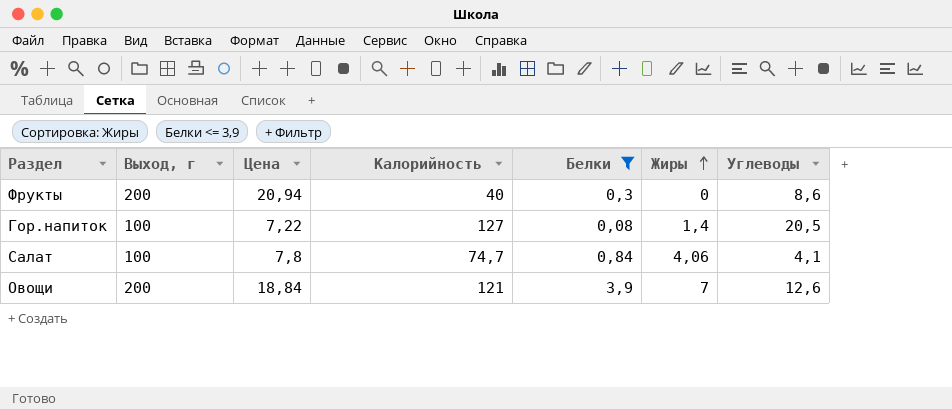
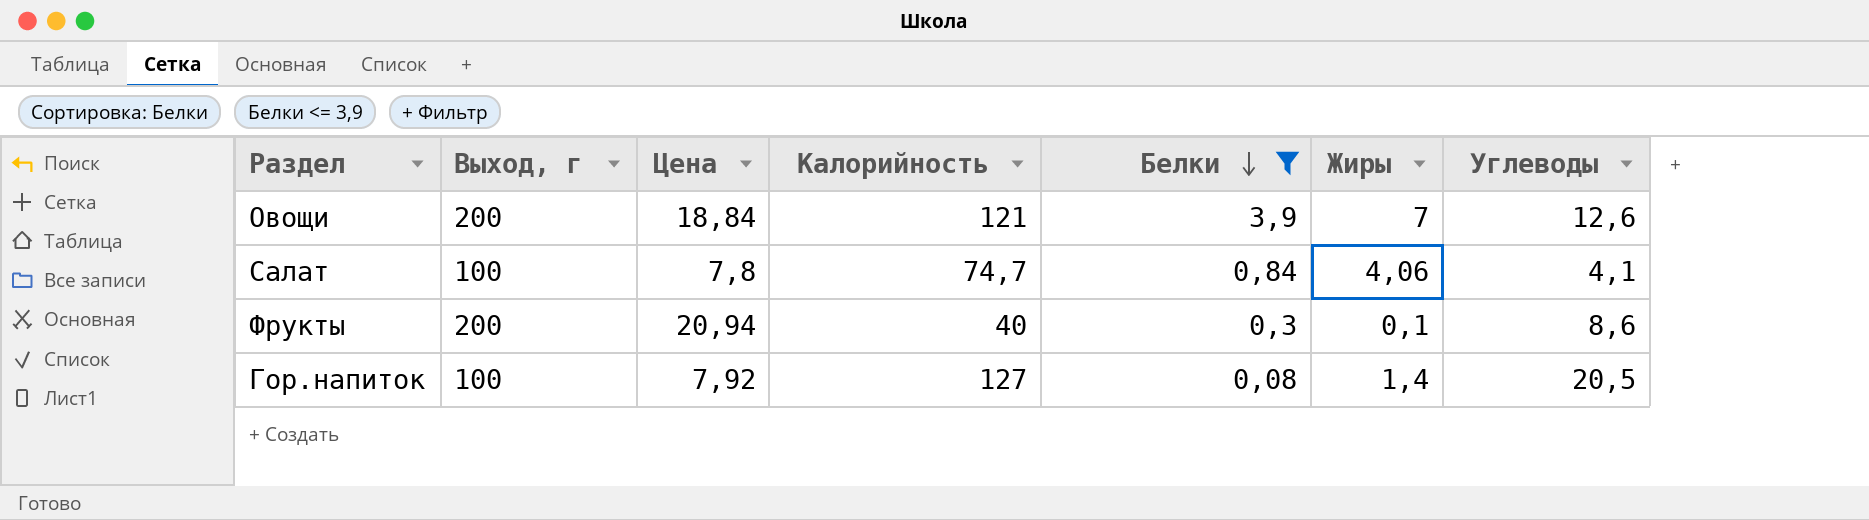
row order: Жиры ascending -> Белки descending
Фрукты | Жиры: 0 -> 0,1
Гор.напиток | Цена: 7,22 -> 7,92

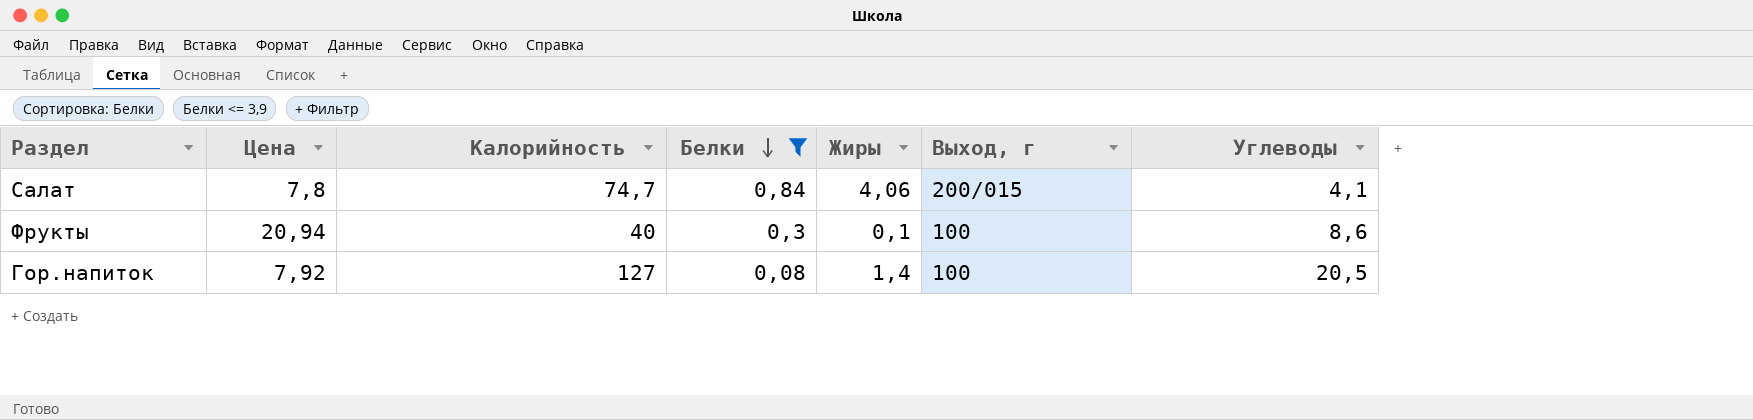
column Выход, г | position: 2 -> 6
row Овощи: 200 | 18,84 | 121 | 3,9 | 7 | 12,6 -> none
Салат | Выход, г: 100 -> 200/015
Фрукты | Выход, г: 200 -> 100

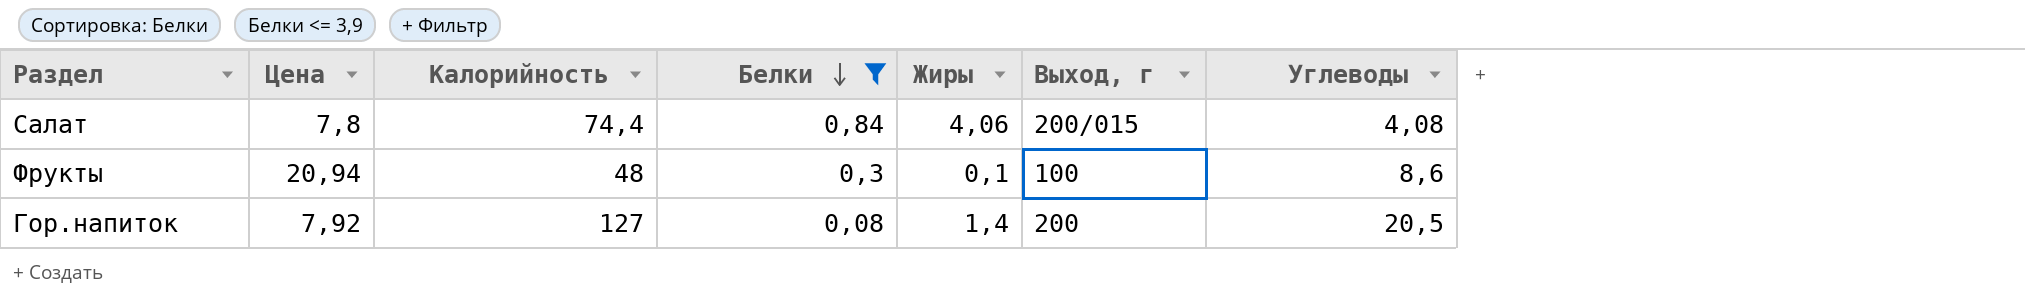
Салат | Калорийность: 74,7 -> 74,4
Салат | Углеводы: 4,1 -> 4,08
Фрукты | Калорийность: 40 -> 48
Гор.напиток | Выход, г: 100 -> 200

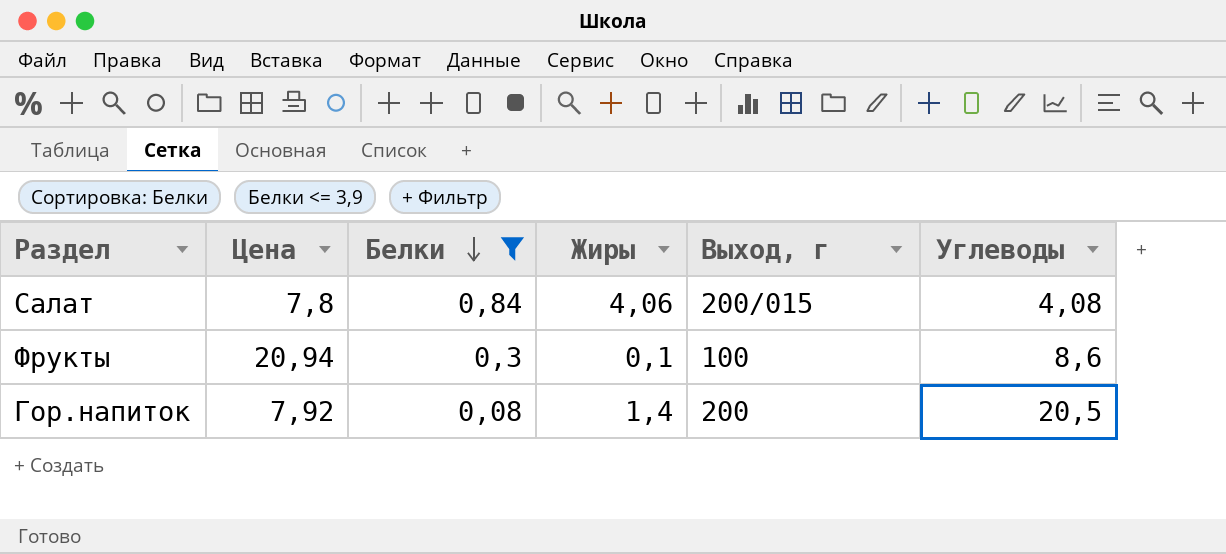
column Калорийность | position: 3 -> none

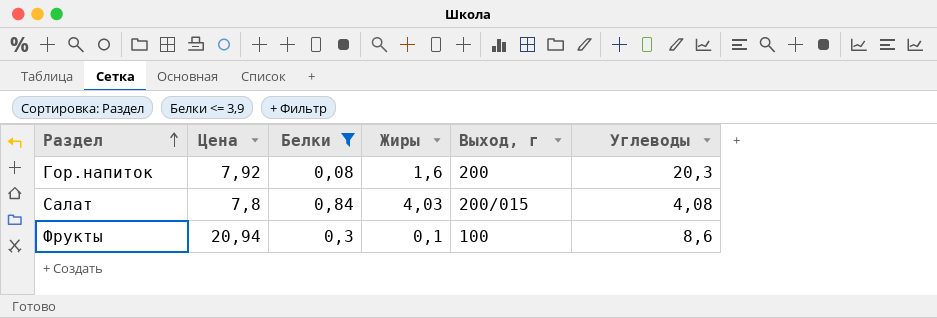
row order: Белки descending -> Раздел ascending
Гор.напиток | Жиры: 1,4 -> 1,6
Гор.напиток | Углеводы: 20,5 -> 20,3
Салат | Жиры: 4,06 -> 4,03

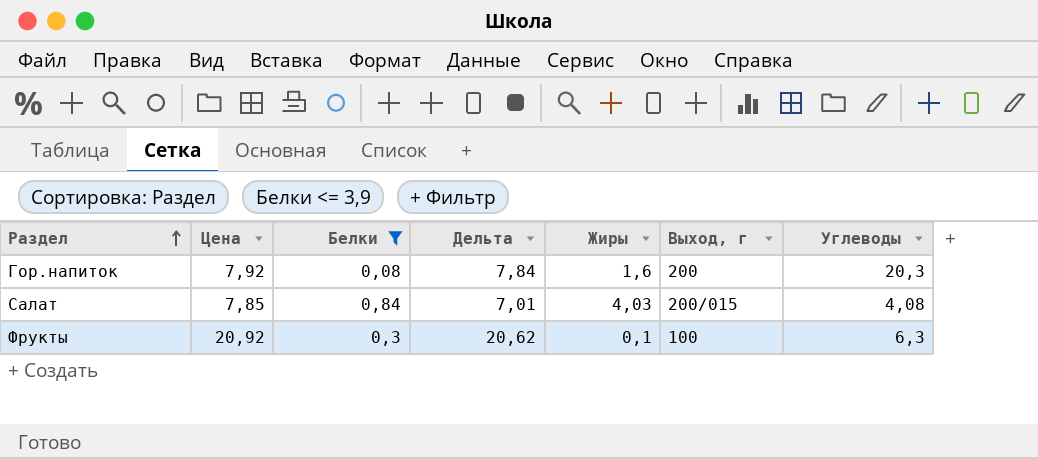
column Дельта | formula: none -> [Цена] - [Белки]
Салат | Цена: 7,8 -> 7,85
Фрукты | Цена: 20,94 -> 20,92
Фрукты | Углеводы: 8,6 -> 6,3

